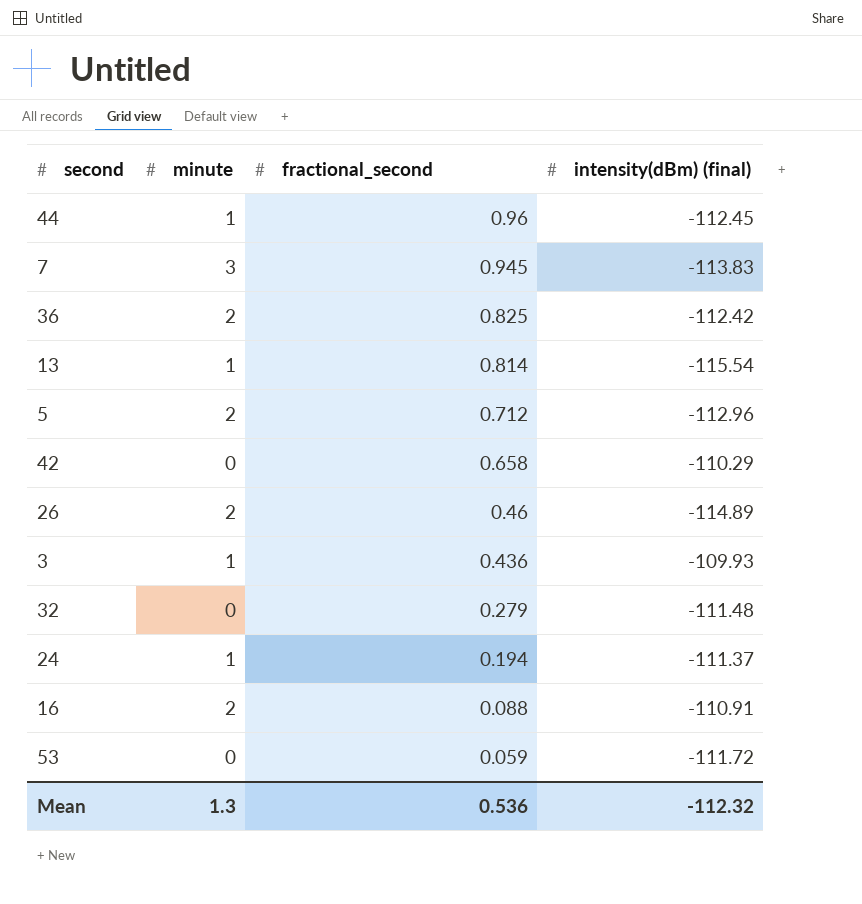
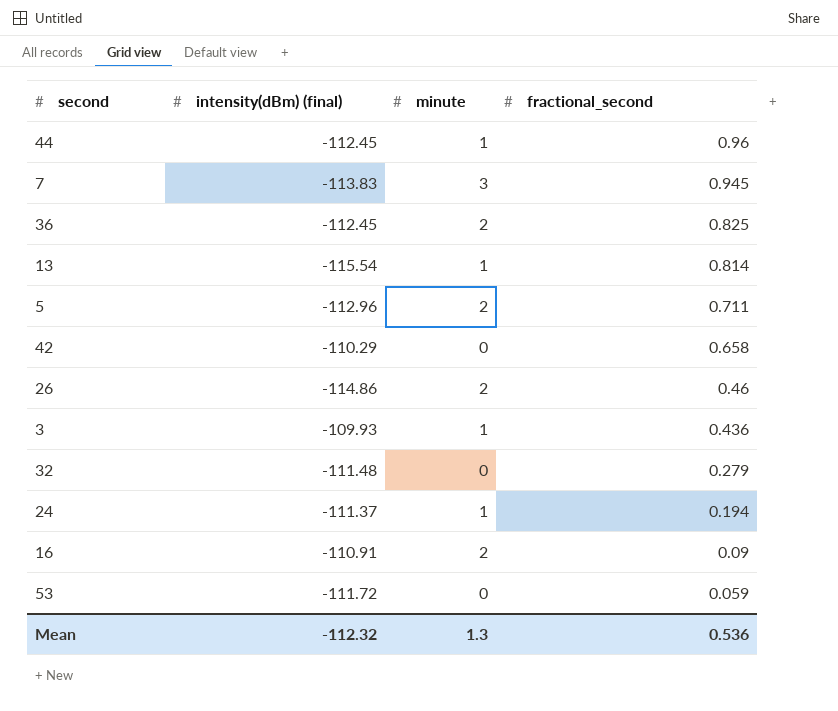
column intensity(dBm) (final) | position: 4 -> 2
36 | intensity(dBm) (final): -112.42 -> -112.45
5 | fractional_second: 0.712 -> 0.711
26 | intensity(dBm) (final): -114.89 -> -114.86
16 | fractional_second: 0.088 -> 0.09

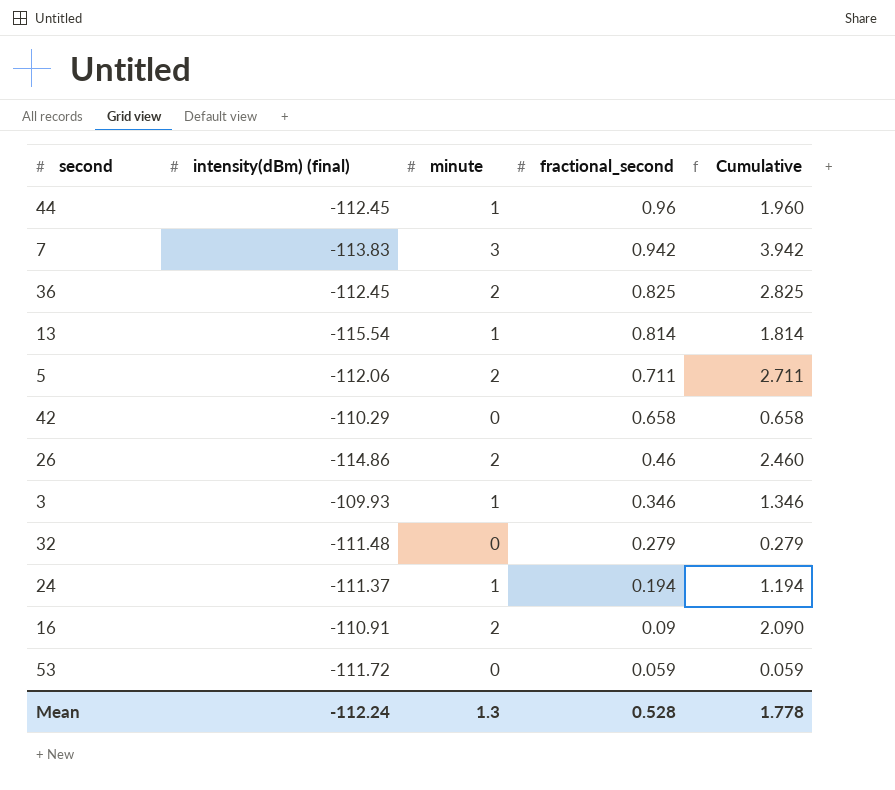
column Cumulative | formula: none -> [minute] + [fractional_second]
7 | fractional_second: 0.945 -> 0.942
5 | intensity(dBm) (final): -112.96 -> -112.06
3 | fractional_second: 0.436 -> 0.346
Mean | intensity(dBm) (final): -112.32 -> -112.24
Mean | fractional_second: 0.536 -> 0.528

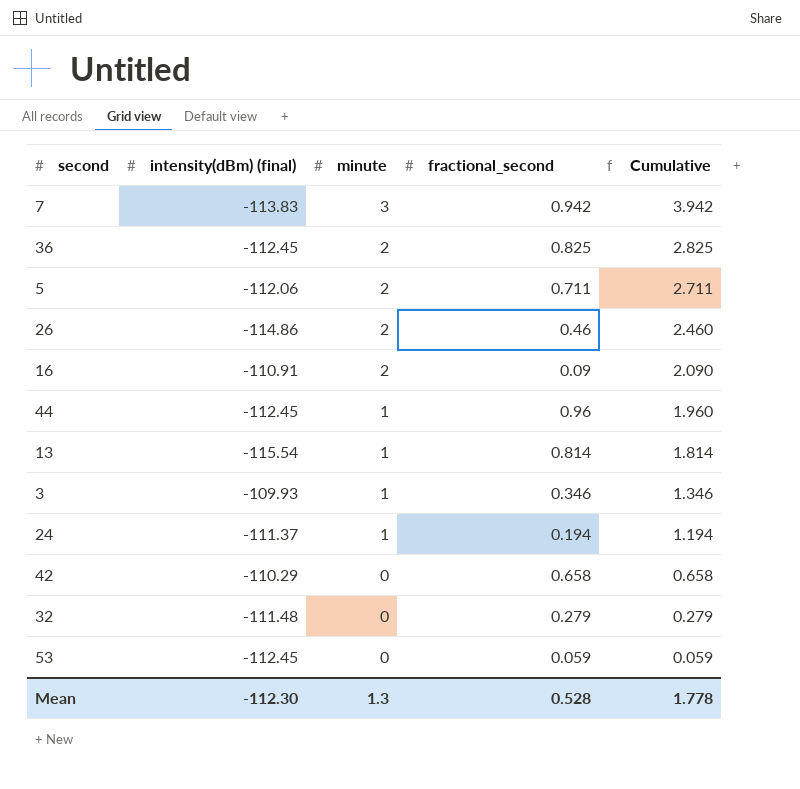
row order: fractional_second descending -> minute descending
53 | intensity(dBm) (final): -111.72 -> -112.45
Mean | intensity(dBm) (final): -112.24 -> -112.30

